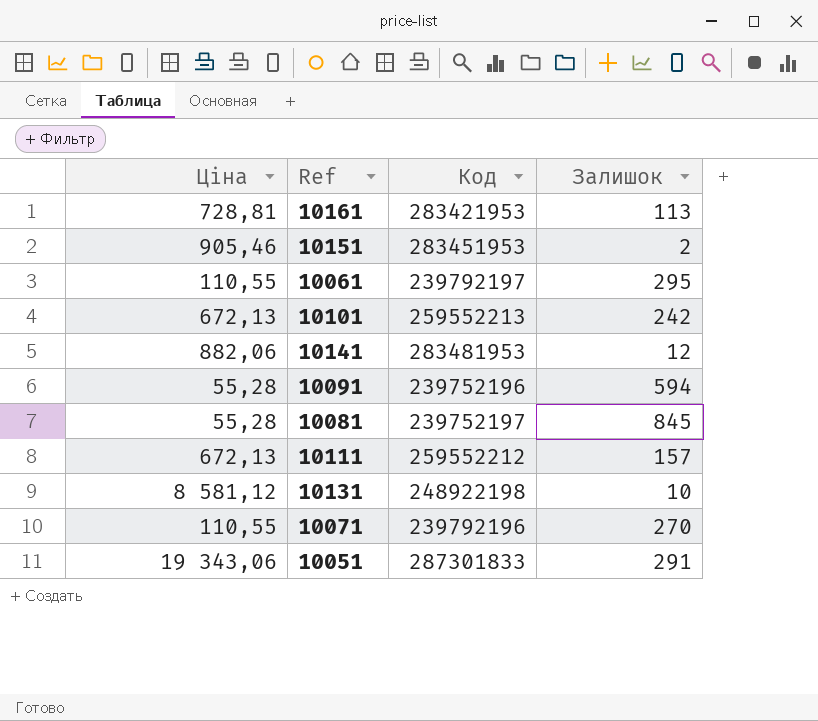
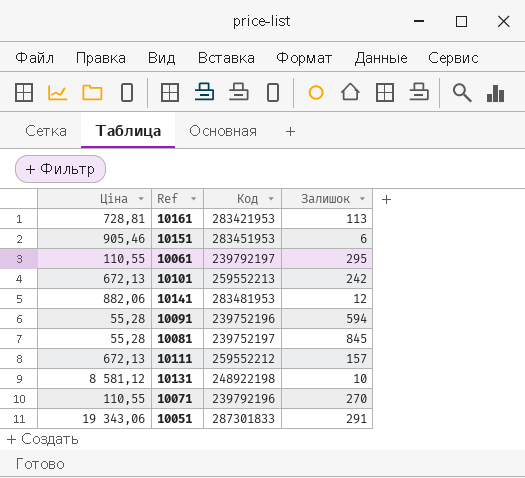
10151 | Залишок: 2 -> 6

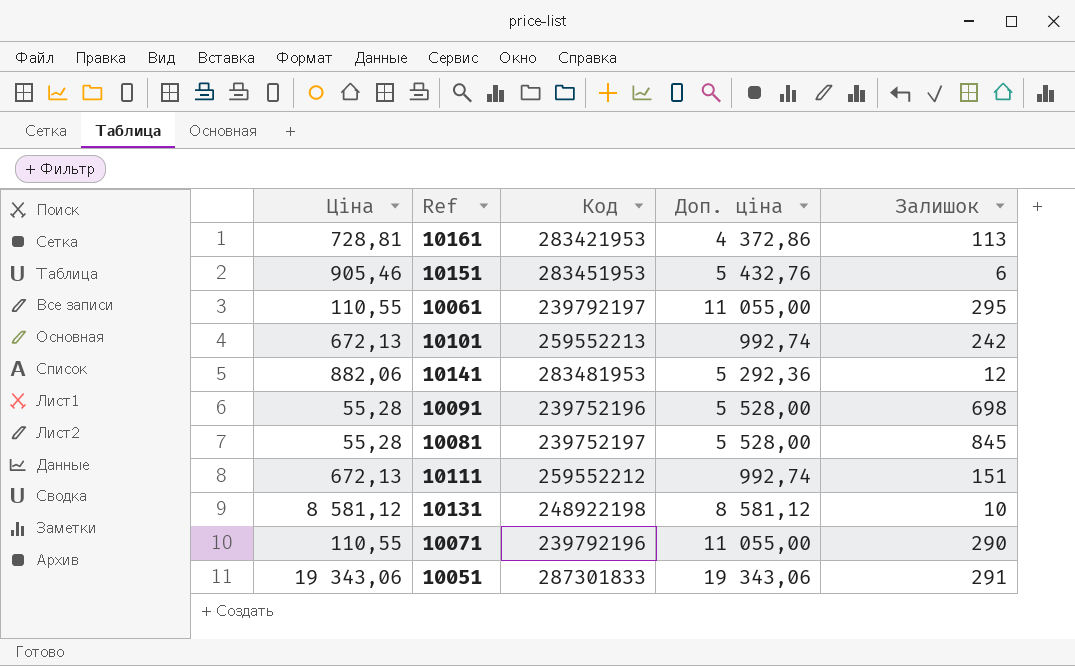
column Доп. ціна | position: none -> 4
10091 | Залишок: 594 -> 698
10111 | Залишок: 157 -> 151
10071 | Залишок: 270 -> 290

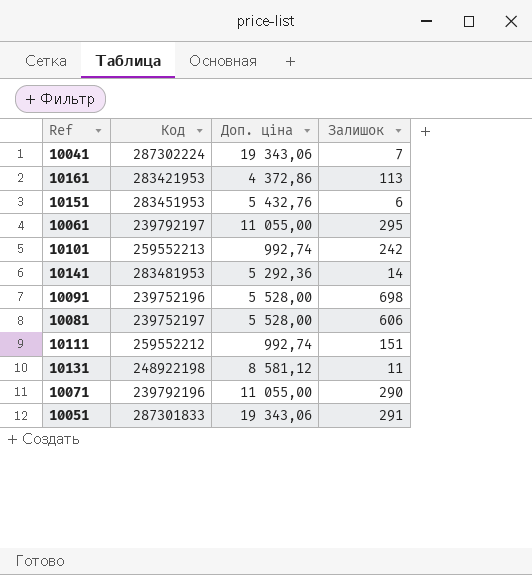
column Ціна | position: 1 -> none
row 10041: none -> 287302224 | 19 343,06 | 7
10141 | Залишок: 12 -> 14
10081 | Залишок: 845 -> 606
10131 | Залишок: 10 -> 11

